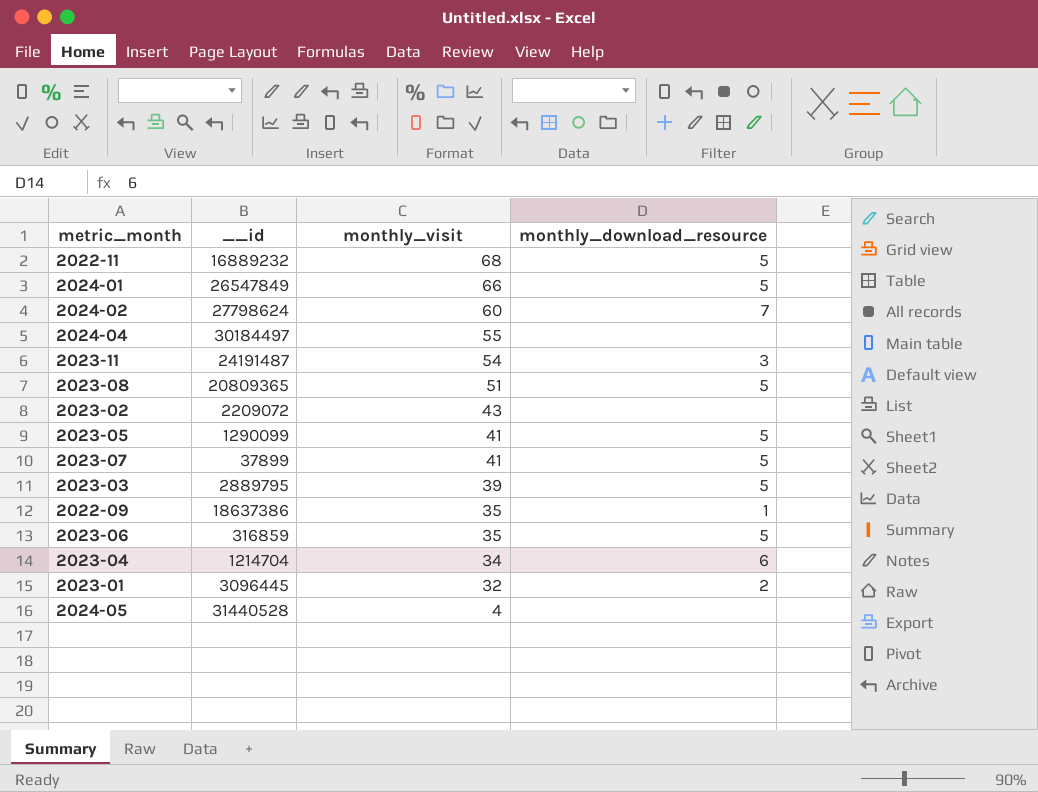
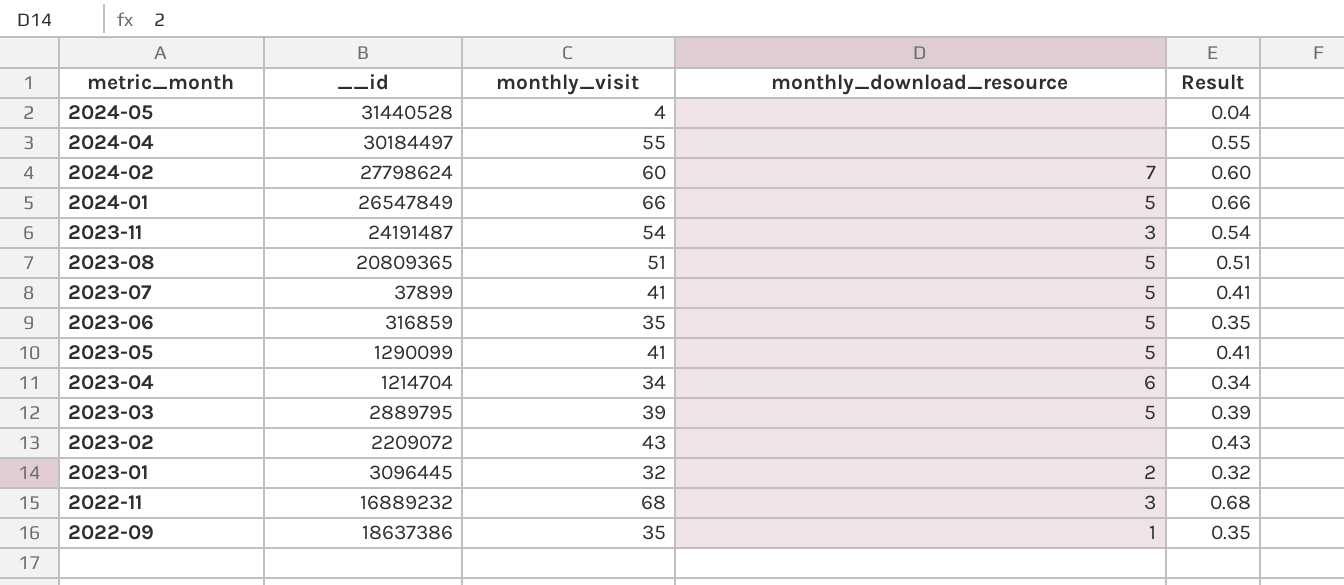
row order: monthly_visit descending -> metric_month descending
column Result | formula: none -> [monthly_visit] * 0.01
2022-11 | monthly_download_resource: 5 -> 3

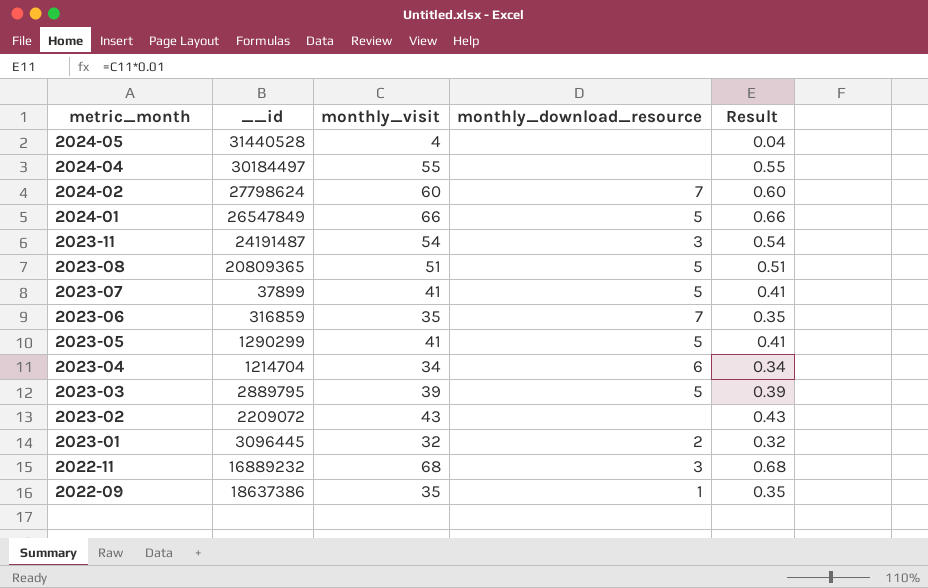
2023-06 | monthly_download_resource: 5 -> 7
2023-05 | __id: 1290099 -> 1290299

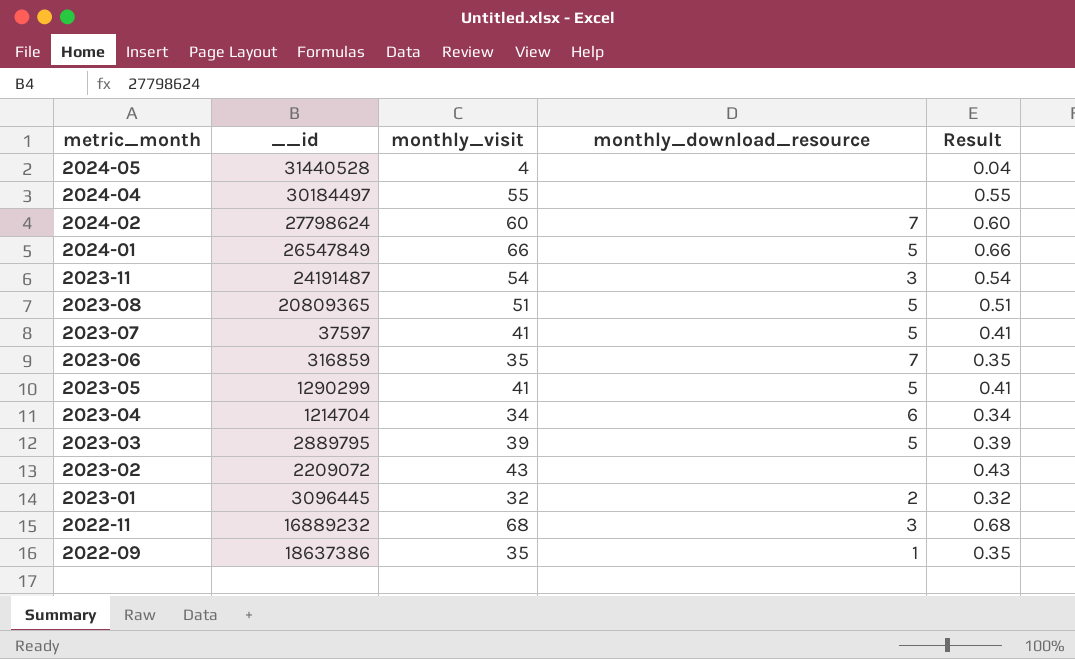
2023-07 | __id: 37899 -> 37597

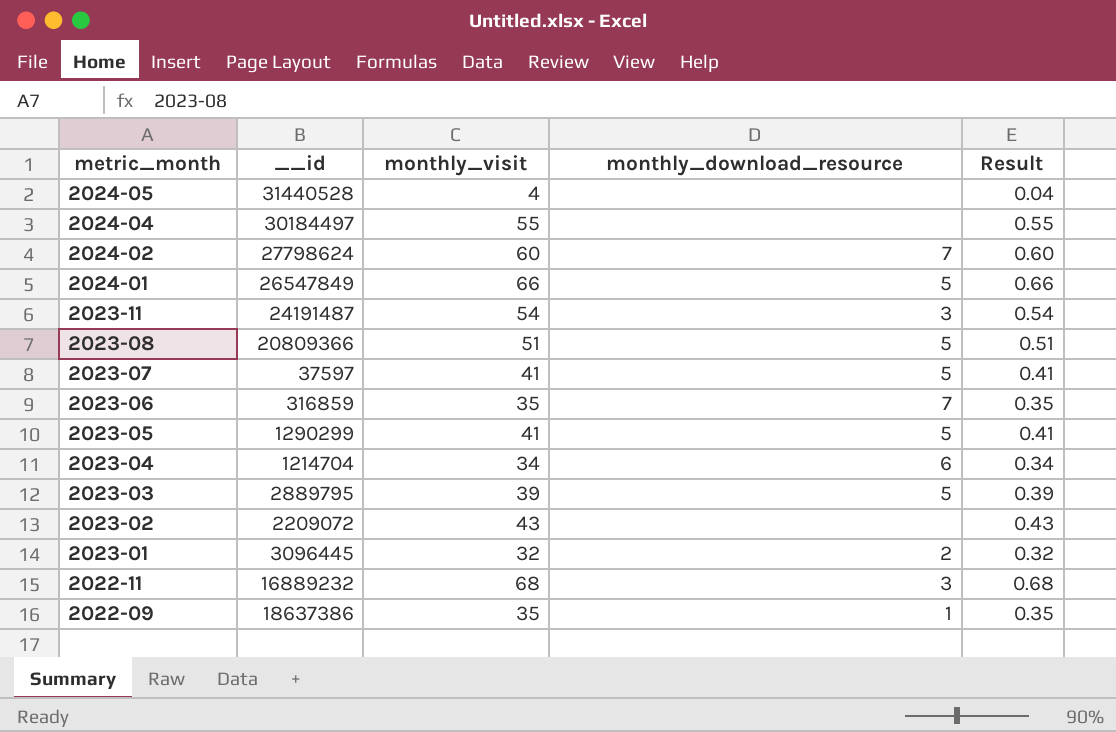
2023-08 | __id: 20809365 -> 20809366

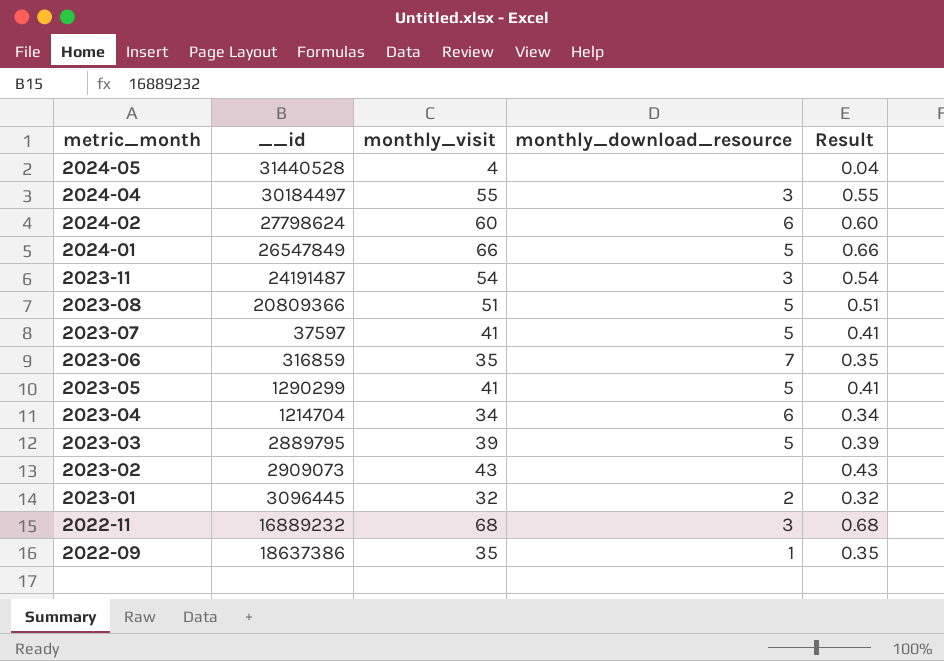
2024-04 | monthly_download_resource: none -> 3
2024-02 | monthly_download_resource: 7 -> 6
2023-02 | __id: 2209072 -> 2909073

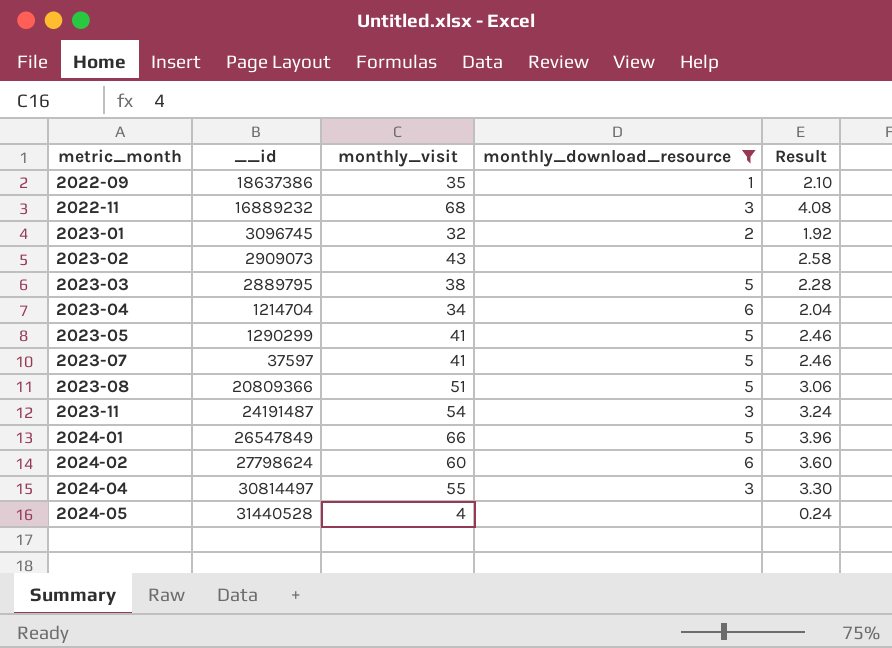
filter: none -> monthly_download_resource != 7
row order: metric_month descending -> metric_month ascending
column Result | formula: [monthly_visit] * 0.01 -> [monthly_visit] * 0.06
2023-01 | __id: 3096445 -> 3096745
2023-03 | monthly_visit: 39 -> 38
2024-04 | __id: 30184497 -> 30814497

